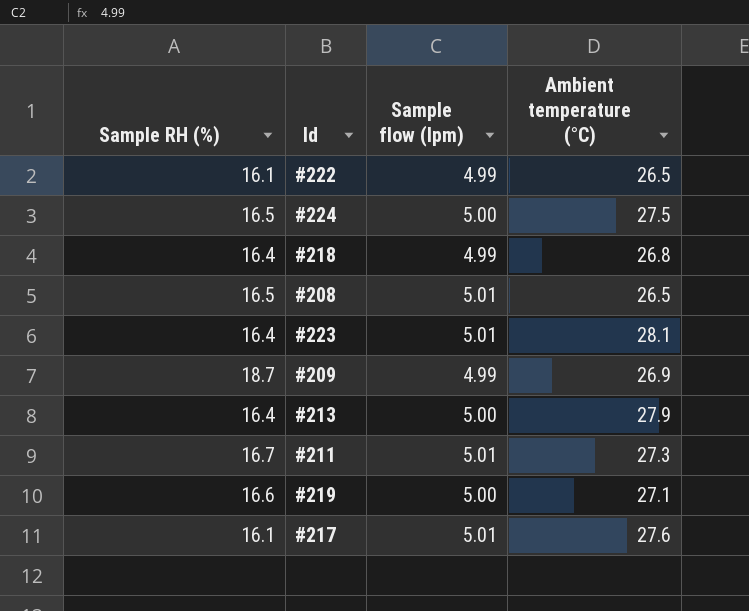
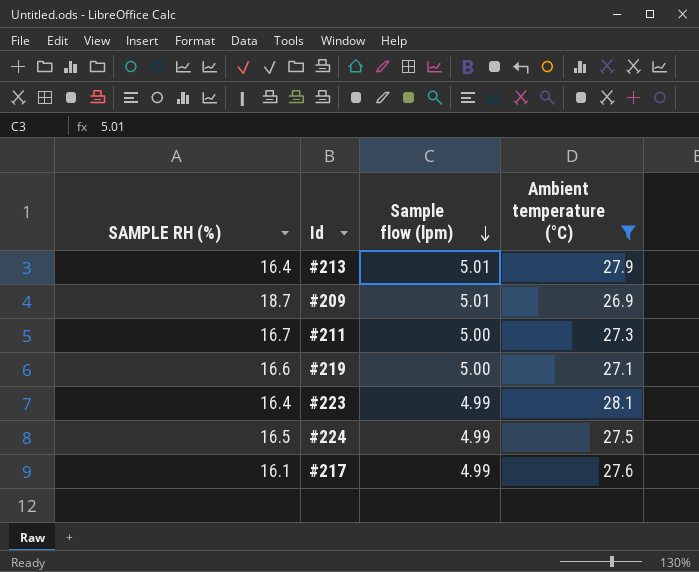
filter: none -> Ambient temperature (°C) >= 26.9
row order: none -> Sample flow (lpm) descending
column name: Sample RH (%) -> SAMPLE RH (%)
#213 | Sample flow (lpm): 5.00 -> 5.01
#209 | Sample flow (lpm): 4.99 -> 5.01
#211 | Sample flow (lpm): 5.01 -> 5.00
#223 | Sample flow (lpm): 5.01 -> 4.99
#224 | Sample flow (lpm): 5.00 -> 4.99
#217 | Sample flow (lpm): 5.01 -> 4.99

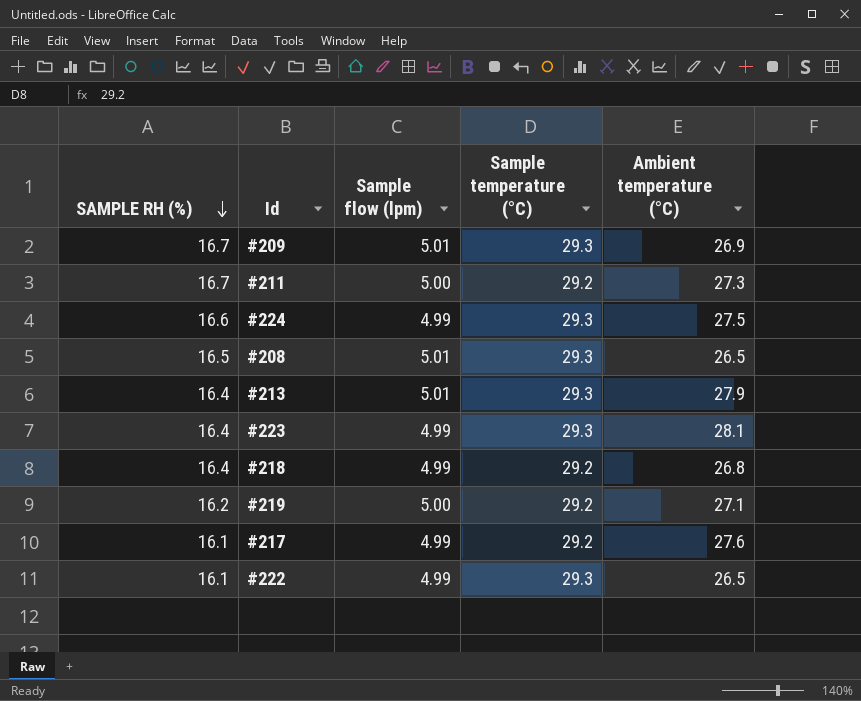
filter: Ambient temperature (°C) >= 26.9 -> none
row order: Sample flow (lpm) descending -> SAMPLE RH (%) descending
column Sample temperature (°C) | position: none -> 4
#209 | SAMPLE RH (%): 18.7 -> 16.7
#224 | SAMPLE RH (%): 16.5 -> 16.6
#219 | SAMPLE RH (%): 16.6 -> 16.2

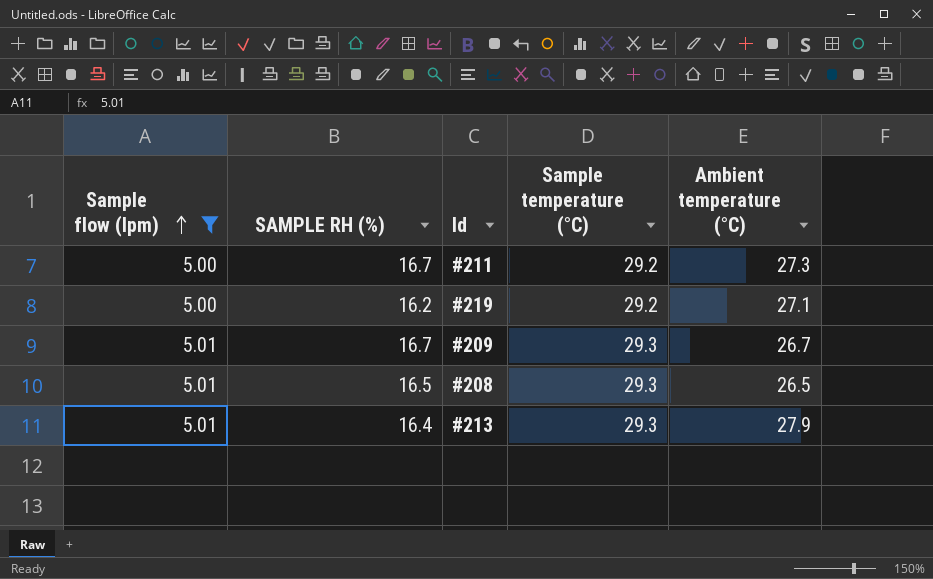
filter: none -> Sample flow (lpm) != 4.99
row order: SAMPLE RH (%) descending -> Sample flow (lpm) ascending
column Sample flow (lpm) | position: 3 -> 1
#209 | Ambient temperature (°C): 26.9 -> 26.7

